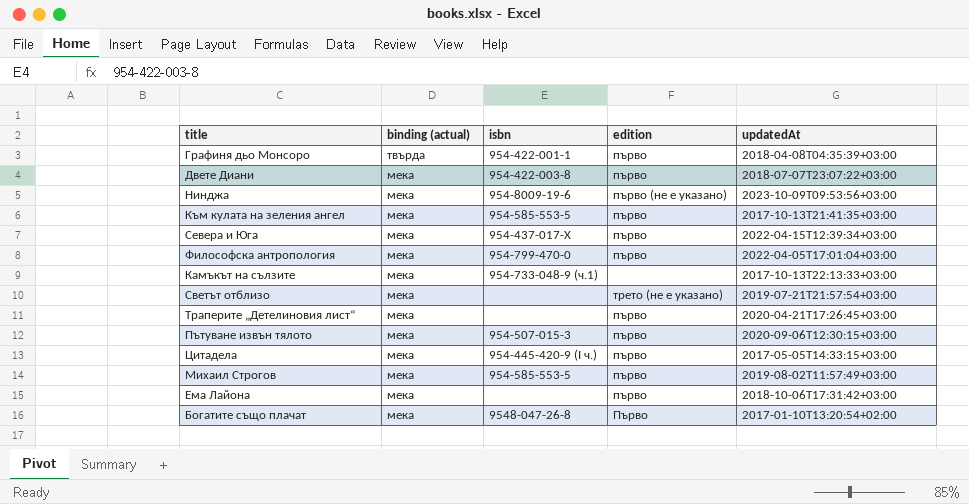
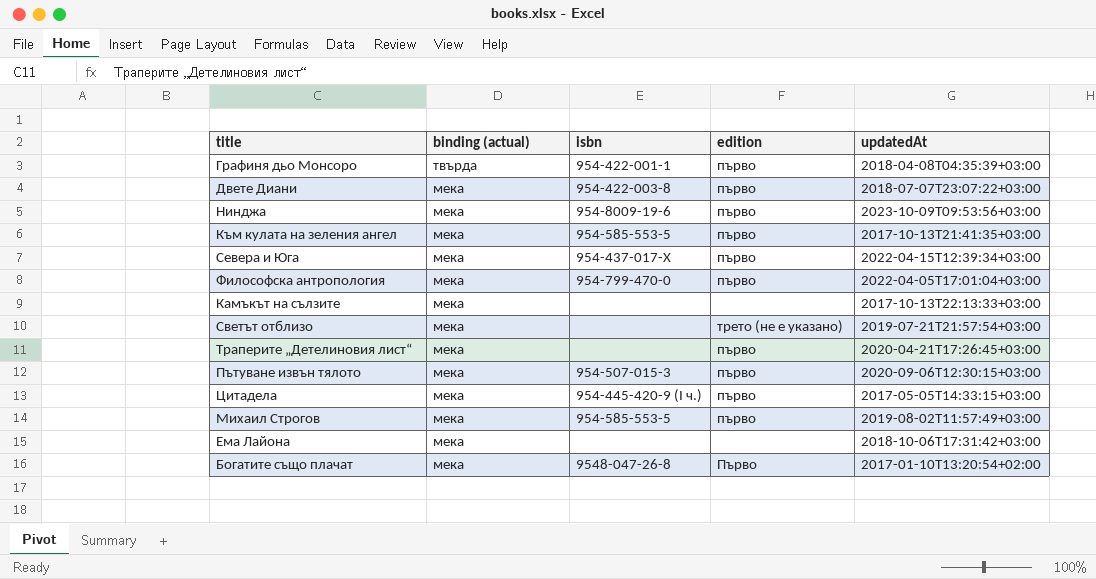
Нинджа | edition: първо (не е указано) -> първо
Камъкът на сълзите | isbn: 954-733-048-9 (ч.1) -> none
Ема Лайона | edition: първо -> none

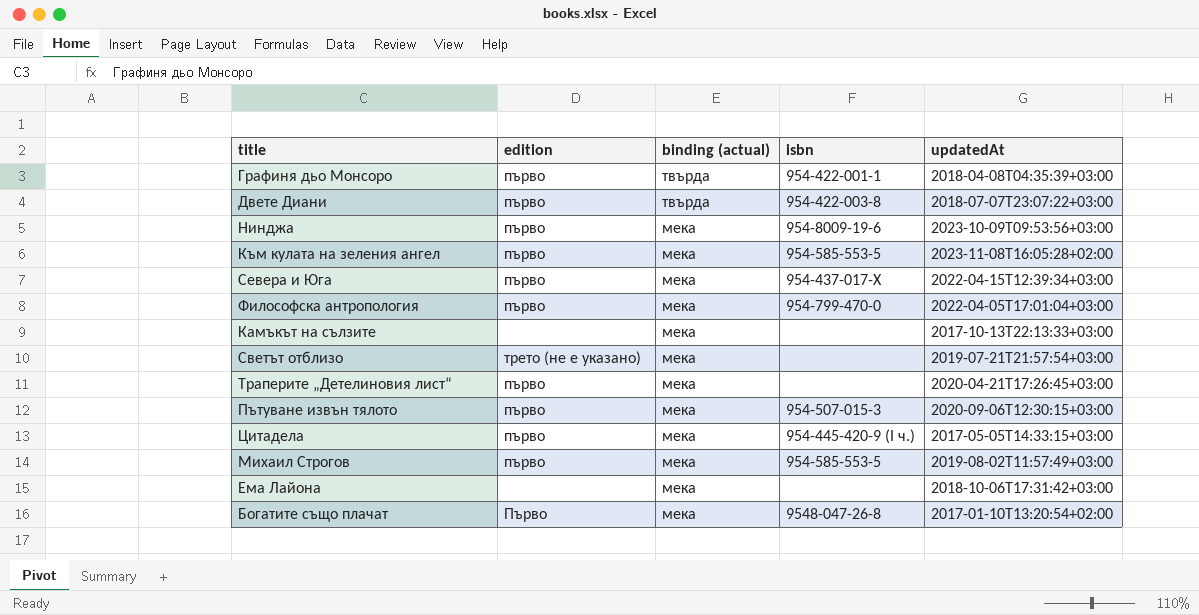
column edition | position: 4 -> 2
Двете Диани | binding (actual): мека -> твърда
Към кулата на зеления ангел | updatedAt: 2017-10-13T21:41:35+03:00 -> 2023-11-08T16:05:28+02:00

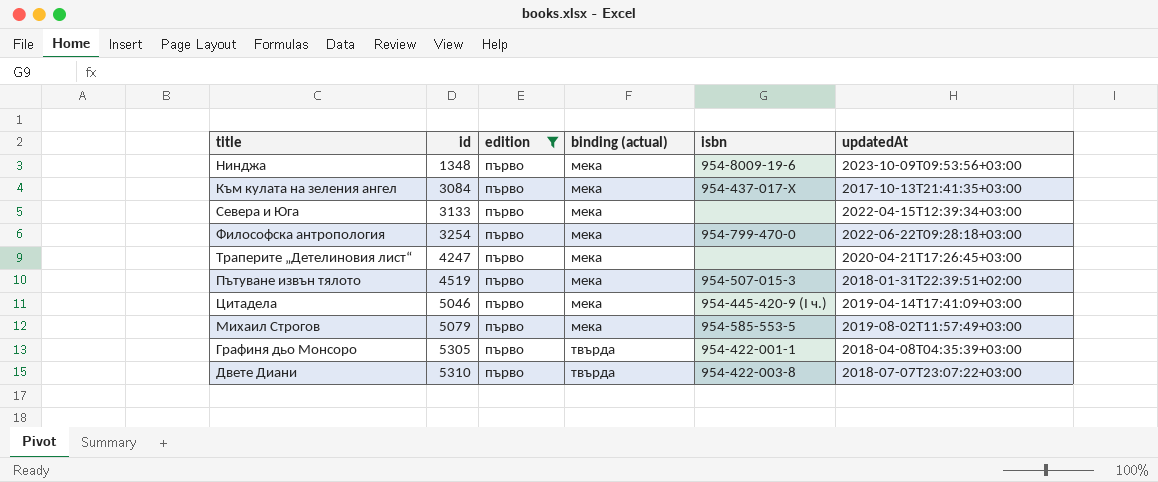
filter: none -> edition = първо
row order: binding (actual) descending -> id ascending
column id | position: none -> 2
Към кулата на зеления ангел | isbn: 954-585-553-5 -> 954-437-017-X
Към кулата на зеления ангел | updatedAt: 2023-11-08T16:05:28+02:00 -> 2017-10-13T21:41:35+03:00
Севера и Юга | isbn: 954-437-017-X -> none
Философска антропология | updatedAt: 2022-04-05T17:01:04+03:00 -> 2022-06-22T09:28:18+03:00
Пътуване извън тялото | updatedAt: 2020-09-06T12:30:15+03:00 -> 2018-01-31T22:39:51+02:00
Цитадела | updatedAt: 2017-05-05T14:33:15+03:00 -> 2019-04-14T17:41:09+03:00

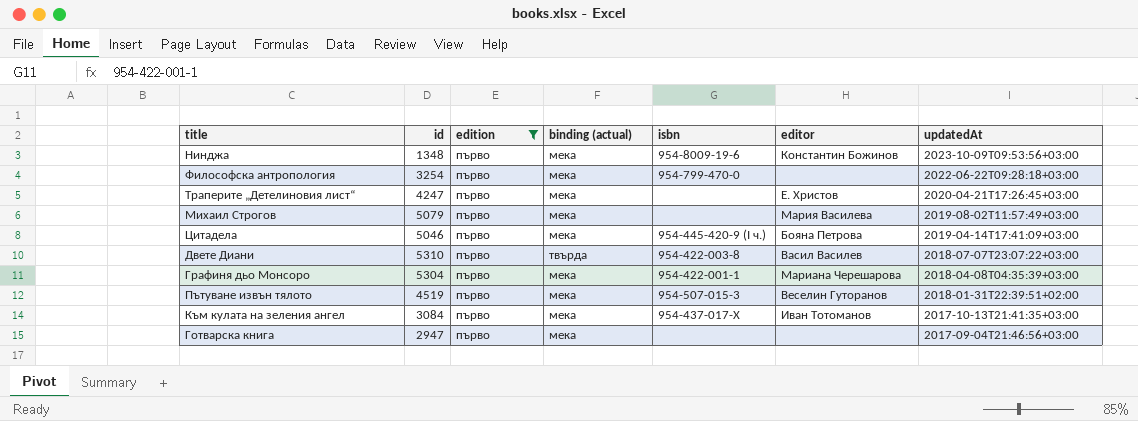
row order: id ascending -> updatedAt descending
column editor | position: none -> 6
row Севера и Юга: 3133 | първо | мека | none | 2022-04-15T12:39:34+03:00 -> none
Михаил Строгов | isbn: 954-585-553-5 -> none
Графиня дьо Монсоро | id: 5305 -> 5304
Графиня дьо Монсоро | binding (actual): твърда -> мека
row Готварска книга: none -> 2947 | първо | мека | none | none | 2017-09-04T21:46:56+03:00

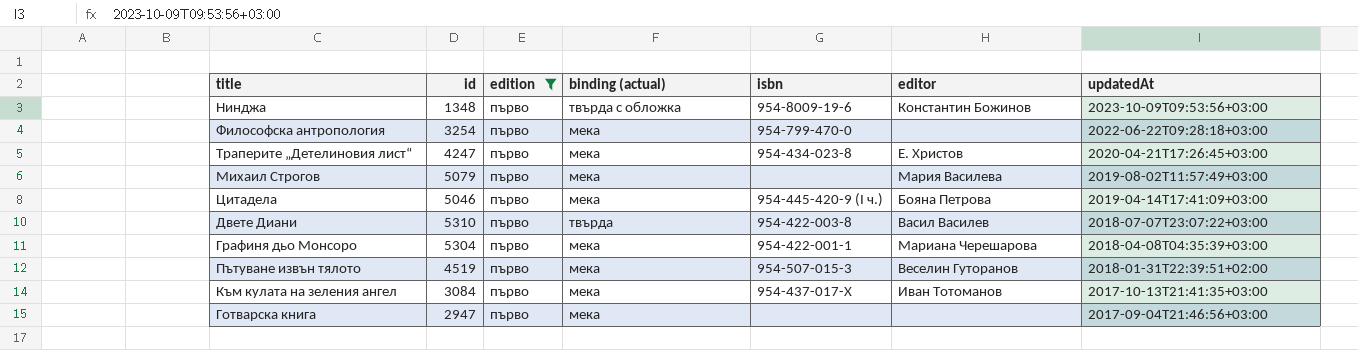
Нинджа | binding (actual): мека -> твърда с обложка
Траперите „Детелиновия лист“ | isbn: none -> 954-434-023-8

